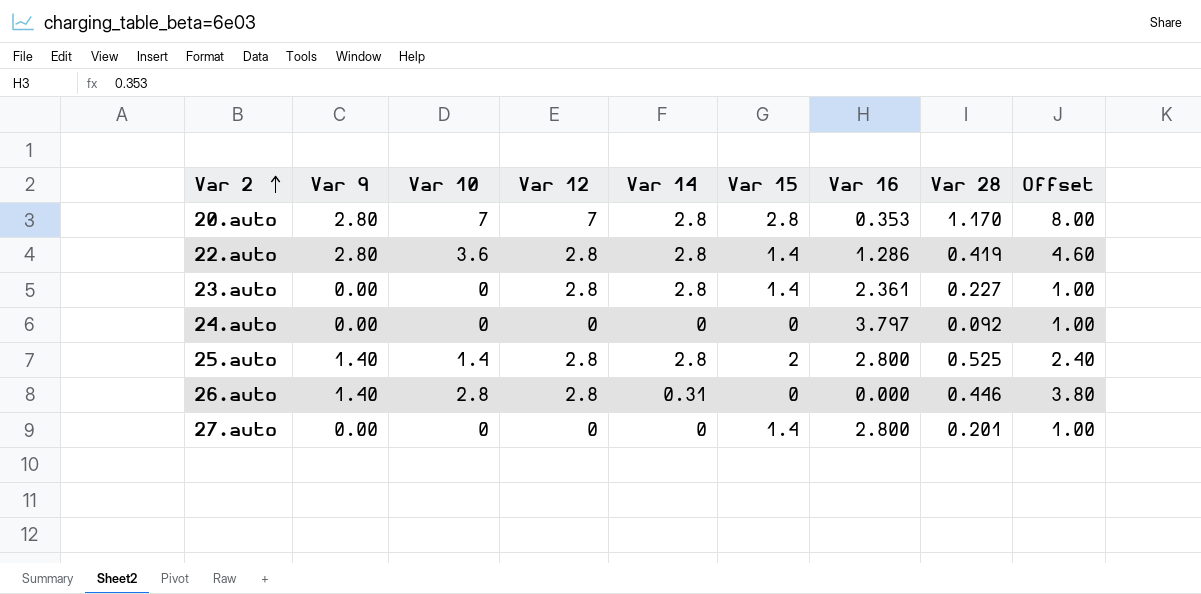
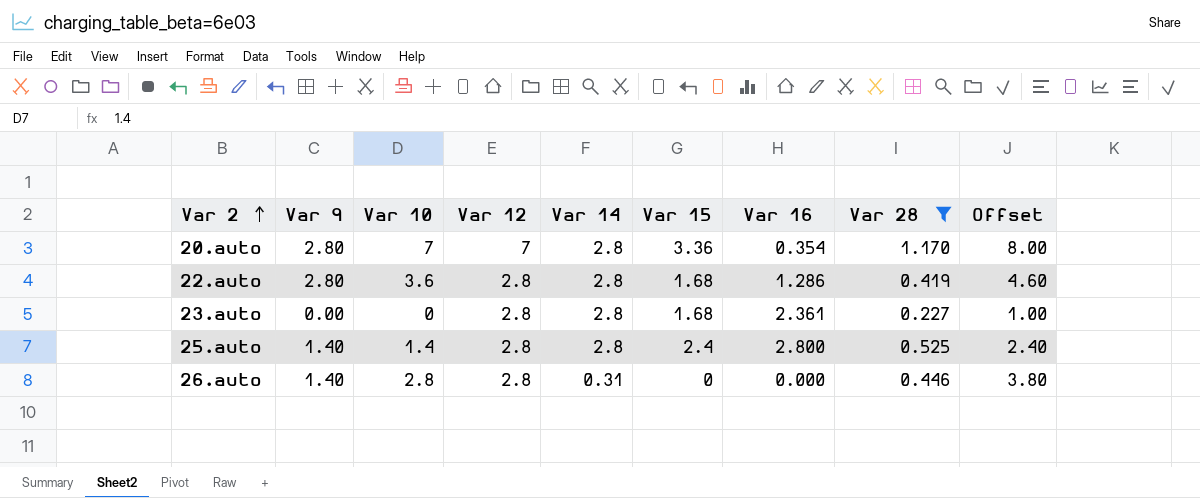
filter: none -> Var 28 >= 0.227
20.auto | Var 15: 2.8 -> 3.36
20.auto | Var 16: 0.353 -> 0.354
22.auto | Var 15: 1.4 -> 1.68
23.auto | Var 15: 1.4 -> 1.68
25.auto | Var 15: 2 -> 2.4

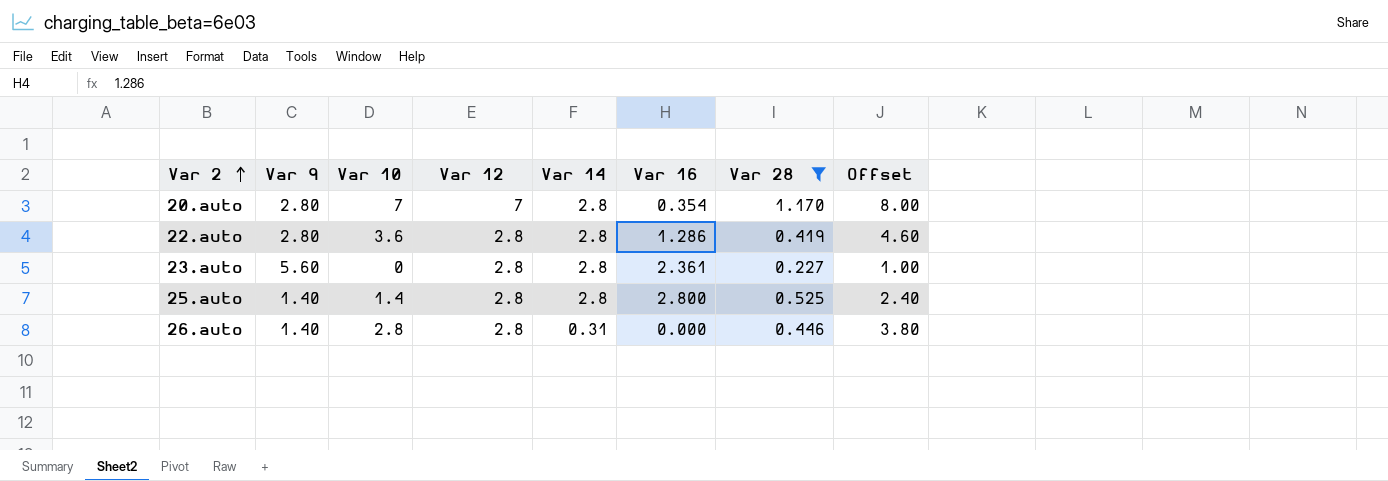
column Var 15 | position: 6 -> none
23.auto | Var 9: 0.00 -> 5.60

